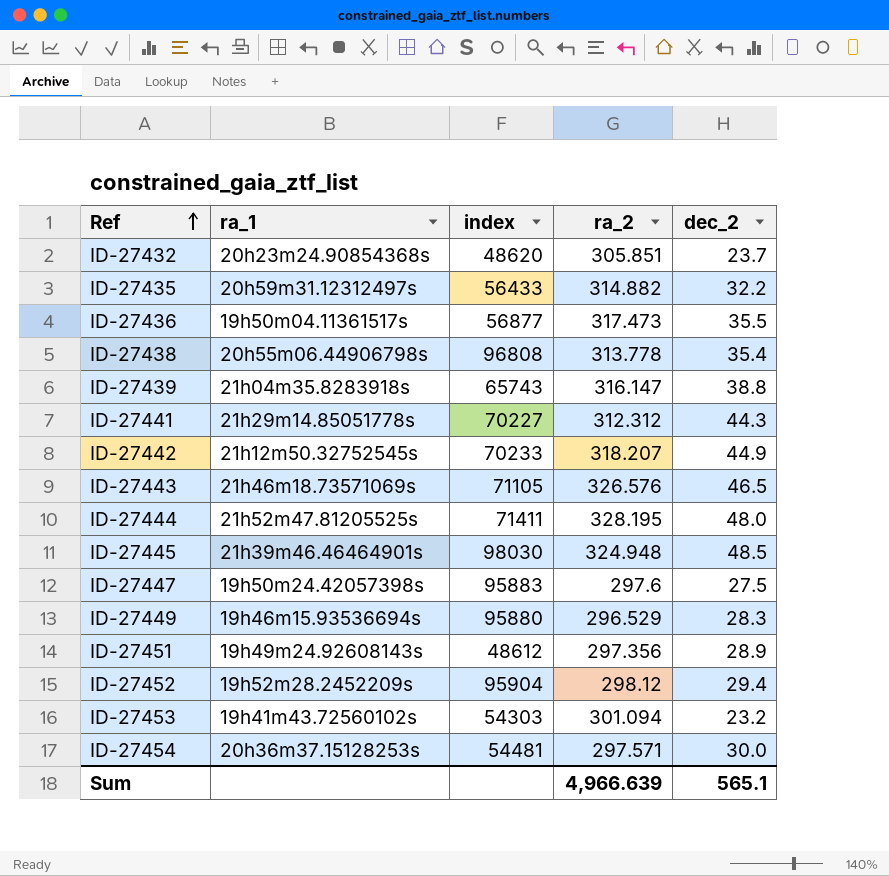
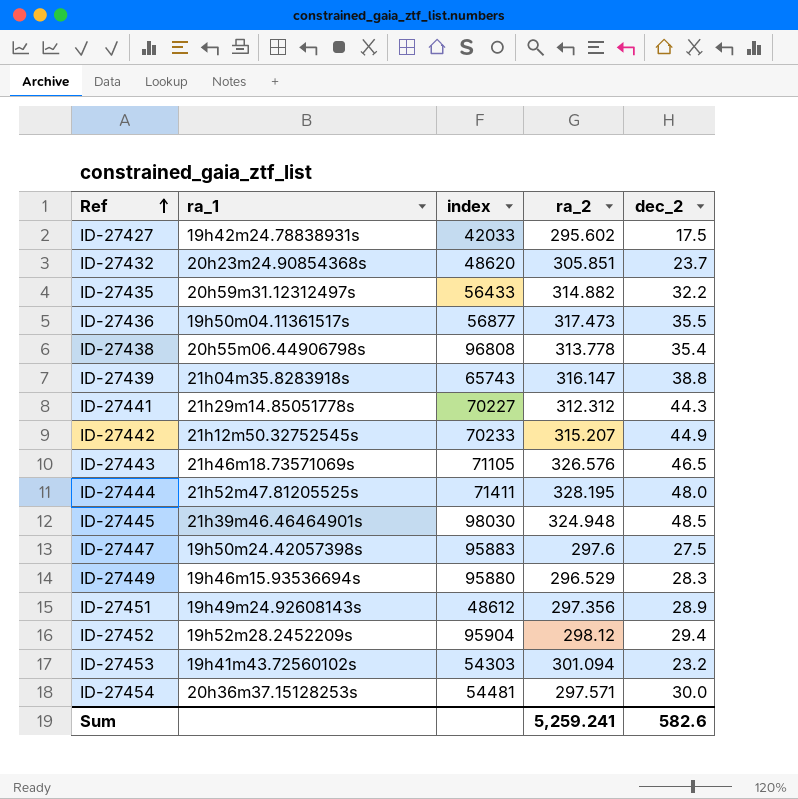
row ID-27427: none -> 19h42m24.78838931s | 42033 | 295.602 | 17.5
ID-27442 | ra_2: 318.207 -> 315.207
Sum | ra_2: 4,966.639 -> 5,259.241
Sum | dec_2: 565.1 -> 582.6

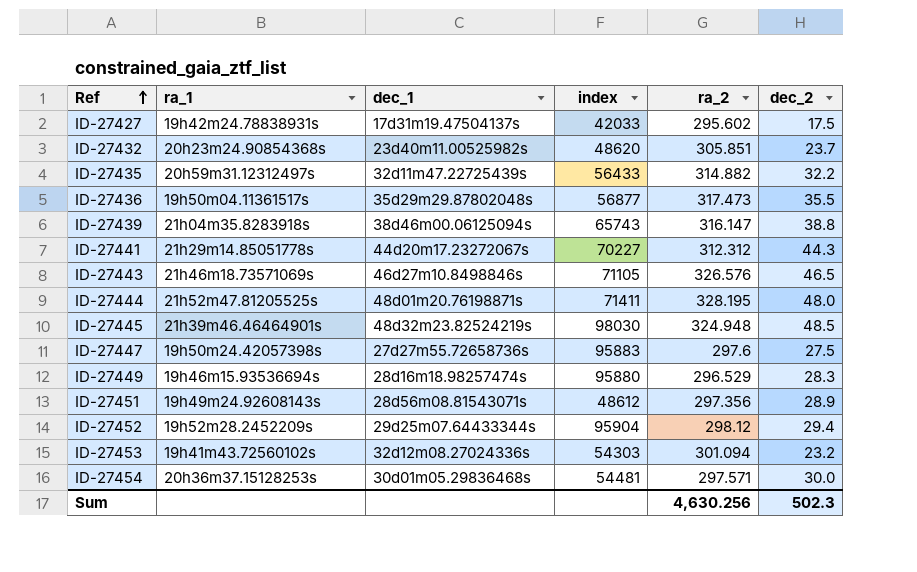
column dec_1 | position: none -> 3
row ID-27438: 20h55m06.44906798s | 96808 | 313.778 | 35.4 -> none
row ID-27442: 21h12m50.32752545s | 70233 | 315.207 | 44.9 -> none
Sum | ra_2: 5,259.241 -> 4,630.256
Sum | dec_2: 582.6 -> 502.3

